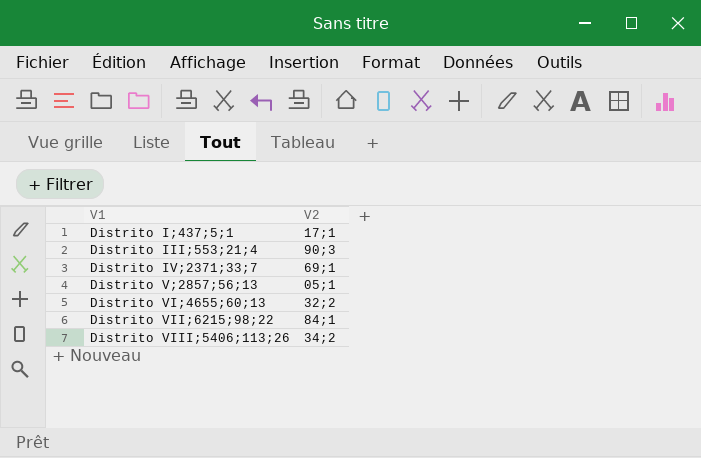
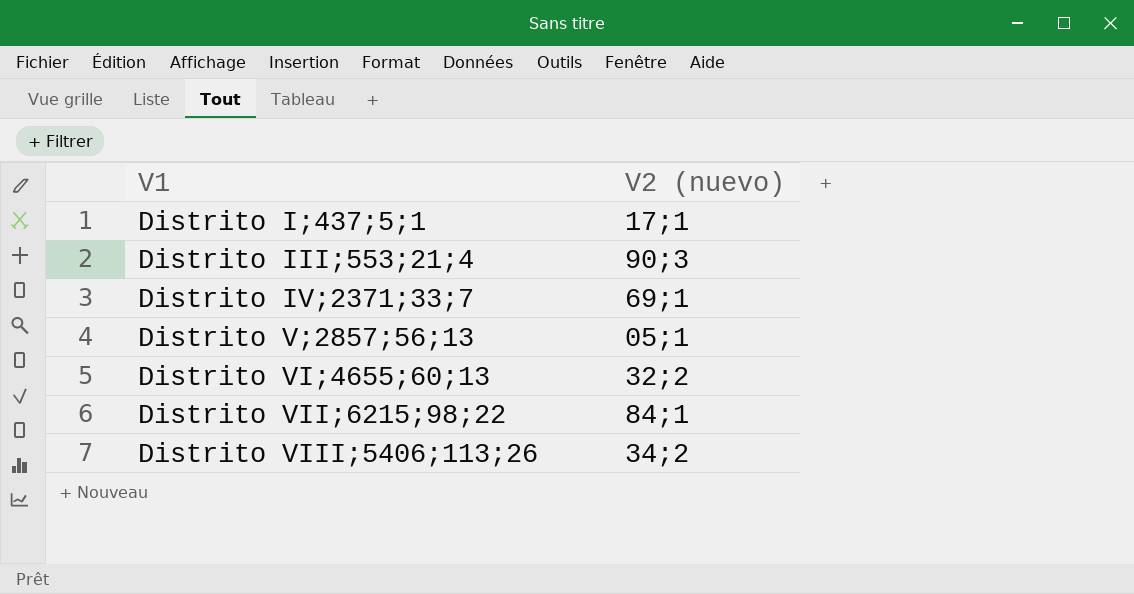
column name: V2 -> V2 (nuevo)

